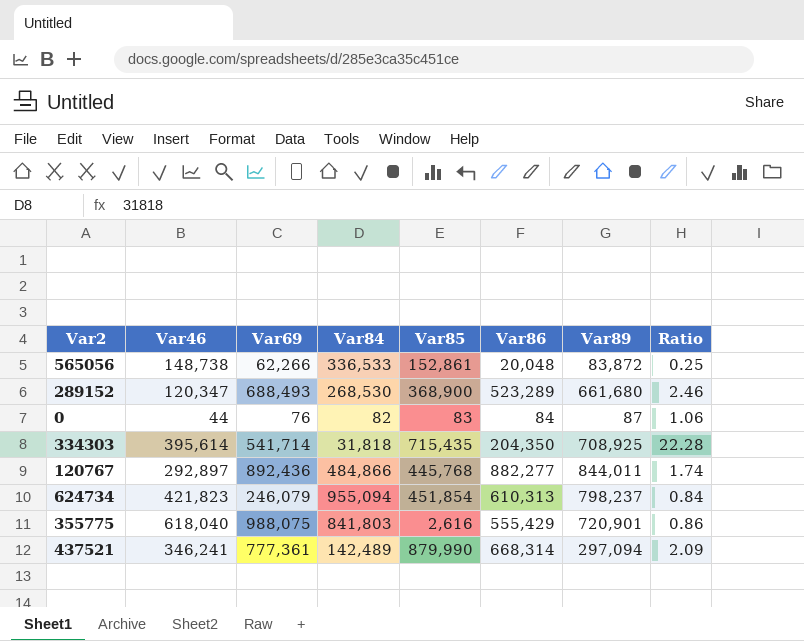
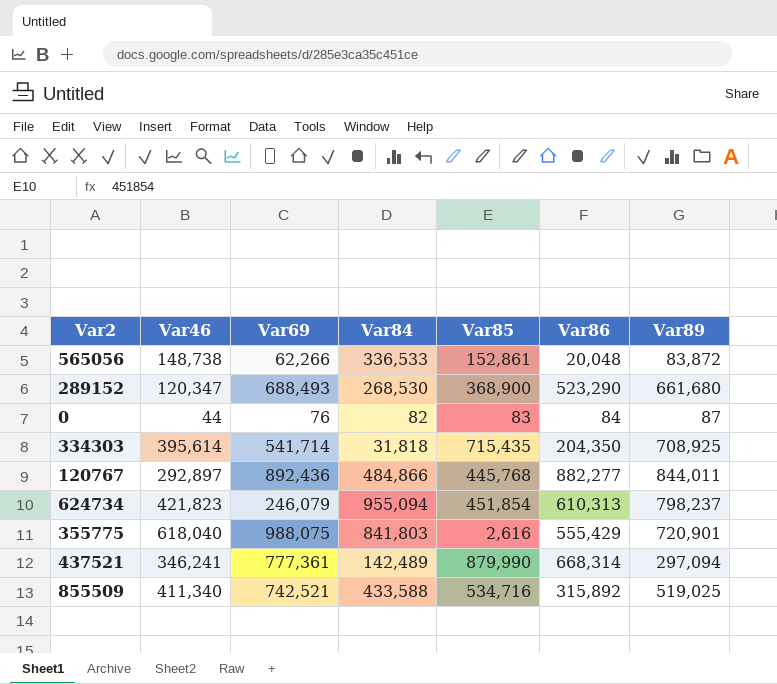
column Ratio | formula: [Var89] / [Var84] -> none
289152 | Var86: 523,289 -> 523,290
row 855509: none -> 411,340 | 742,521 | 433,588 | 534,716 | 315,892 | 519,025

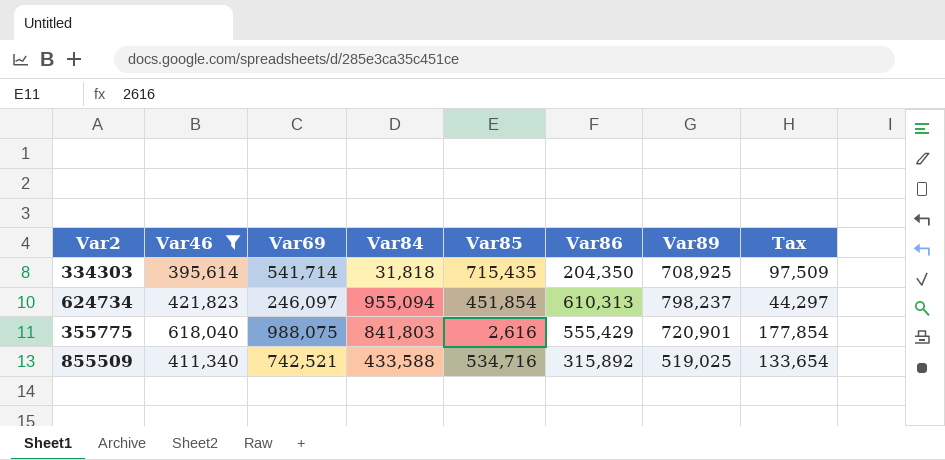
filter: none -> Var46 >= 395,614
column Tax | formula: none -> [Var69] * 0.18
624734 | Var69: 246,079 -> 246,097

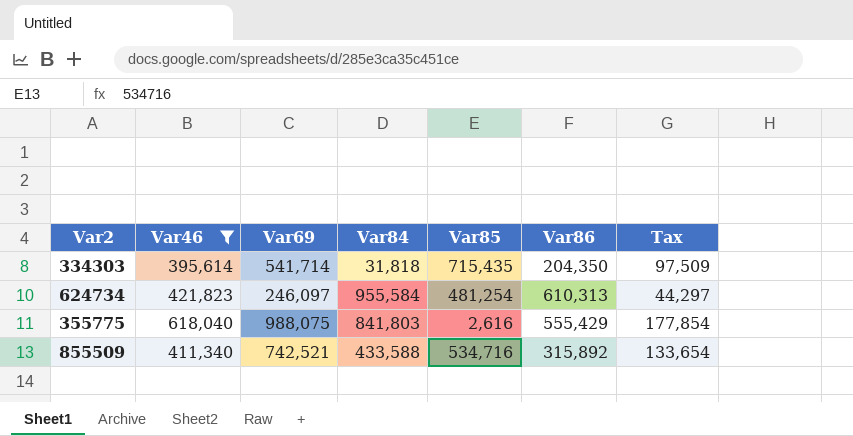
column Var89 | position: 7 -> none
624734 | Var84: 955,094 -> 955,584
624734 | Var85: 451,854 -> 481,254

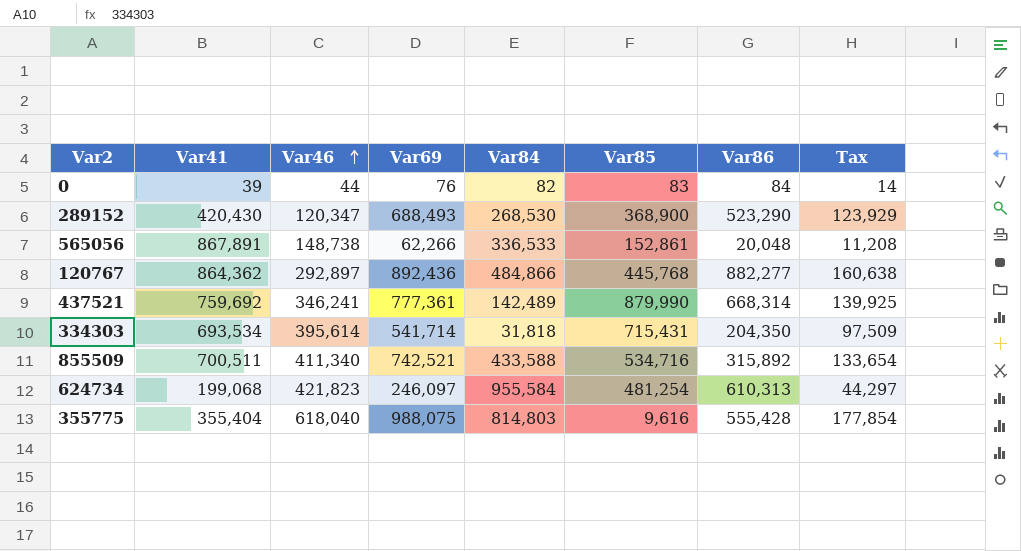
filter: Var46 >= 395,614 -> none
row order: none -> Var46 ascending
column Var41 | position: none -> 2
334303 | Var85: 715,435 -> 715,431
355775 | Var84: 841,803 -> 814,803
355775 | Var85: 2,616 -> 9,616
355775 | Var86: 555,429 -> 555,428

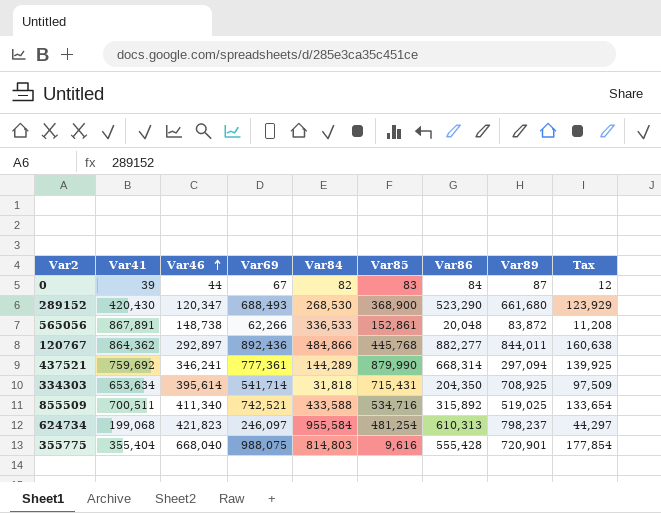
column Var89 | position: none -> 8
0 | Var69: 76 -> 67
0 | Tax: 14 -> 12
437521 | Var84: 142,489 -> 144,289
334303 | Var41: 693,534 -> 653,634
355775 | Var46: 618,040 -> 668,040

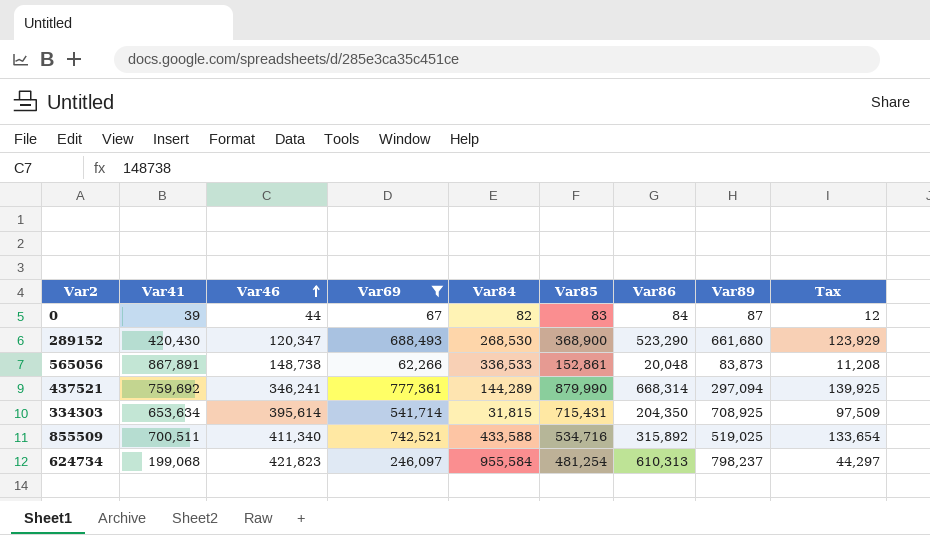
filter: none -> Var69 <= 777,361
565056 | Var89: 83,872 -> 83,873
334303 | Var84: 31,818 -> 31,815

